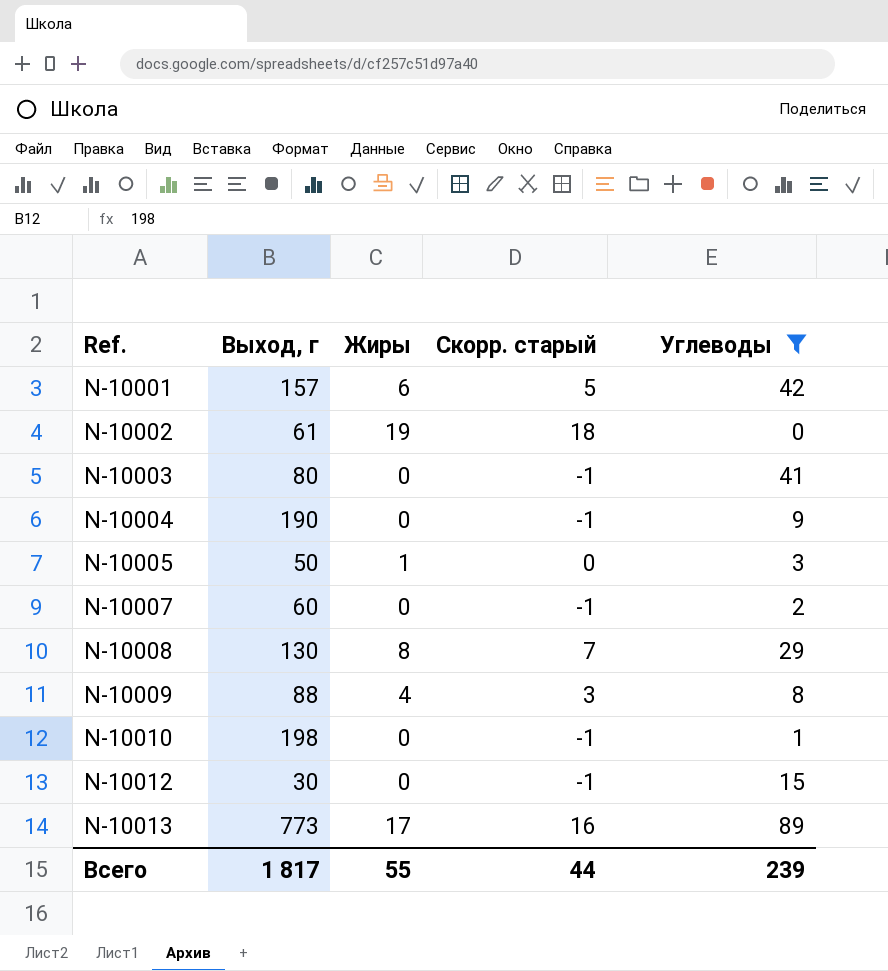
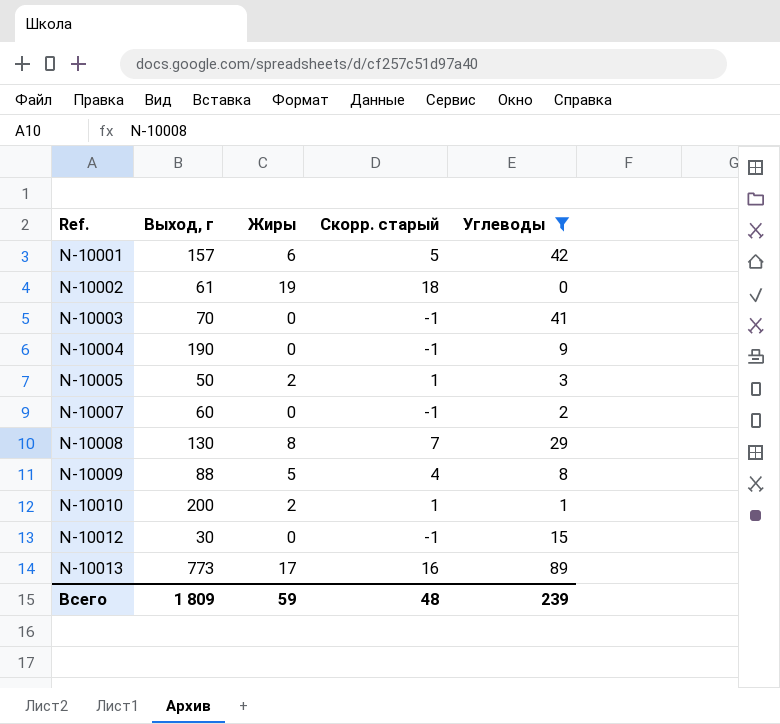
N-10003 | Выход, г: 80 -> 70
N-10005 | Жиры: 1 -> 2
N-10005 | Скорр. старый: 0 -> 1
N-10009 | Жиры: 4 -> 5
N-10009 | Скорр. старый: 3 -> 4
N-10010 | Выход, г: 198 -> 200
N-10010 | Жиры: 0 -> 2
N-10010 | Скорр. старый: -1 -> 1
Всего | Выход, г: 1 817 -> 1 809
Всего | Жиры: 55 -> 59
Всего | Скорр. старый: 44 -> 48

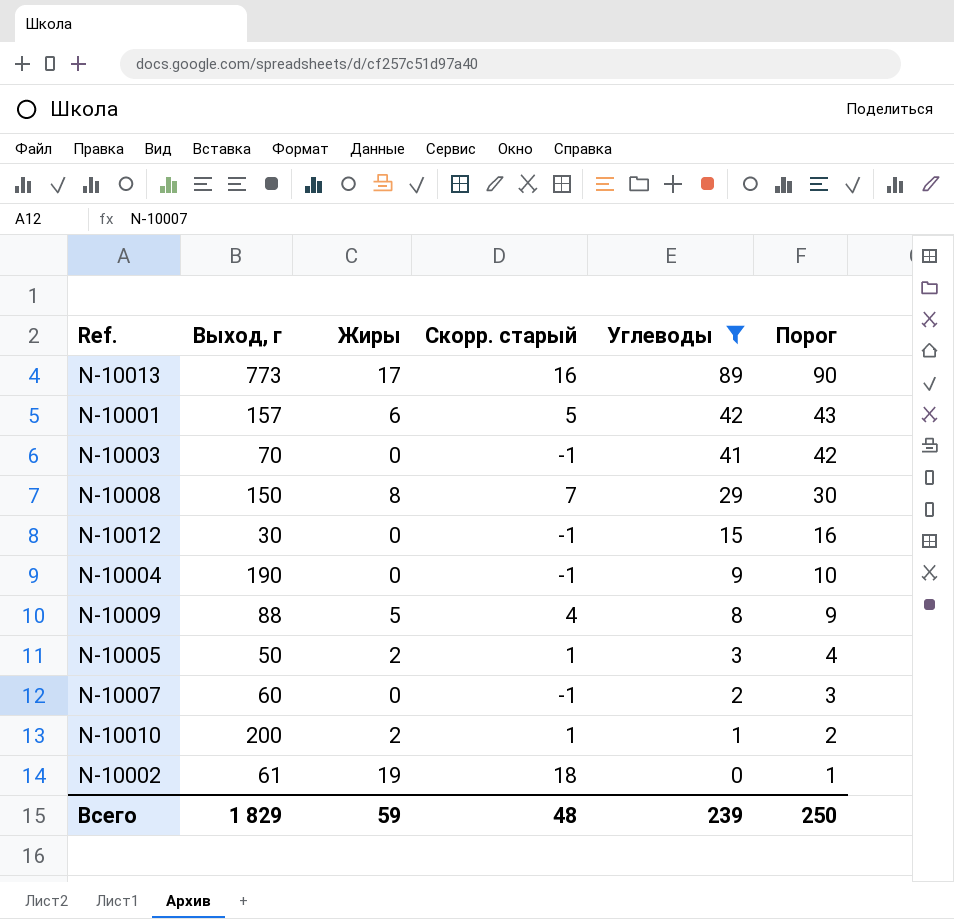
row order: Ref. ascending -> Углеводы descending
column Порог | formula: none -> [Углеводы] + 1
N-10008 | Выход, г: 130 -> 150
Всего | Выход, г: 1 809 -> 1 829

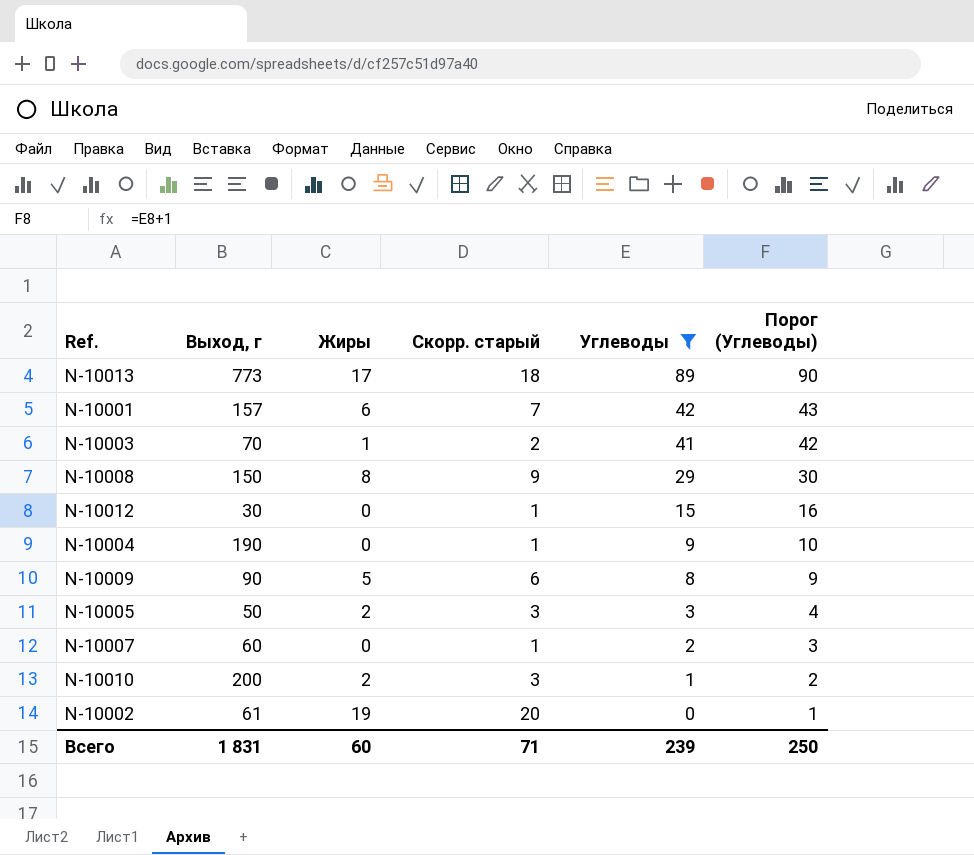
column Скорр. старый | formula: [Жиры] - 1 -> [Жиры] + 1
column name: Порог -> Порог (Углеводы)
N-10003 | Жиры: 0 -> 1
N-10009 | Выход, г: 88 -> 90
Всего | Выход, г: 1 829 -> 1 831
Всего | Жиры: 59 -> 60
Всего | Скорр. старый: 48 -> 71

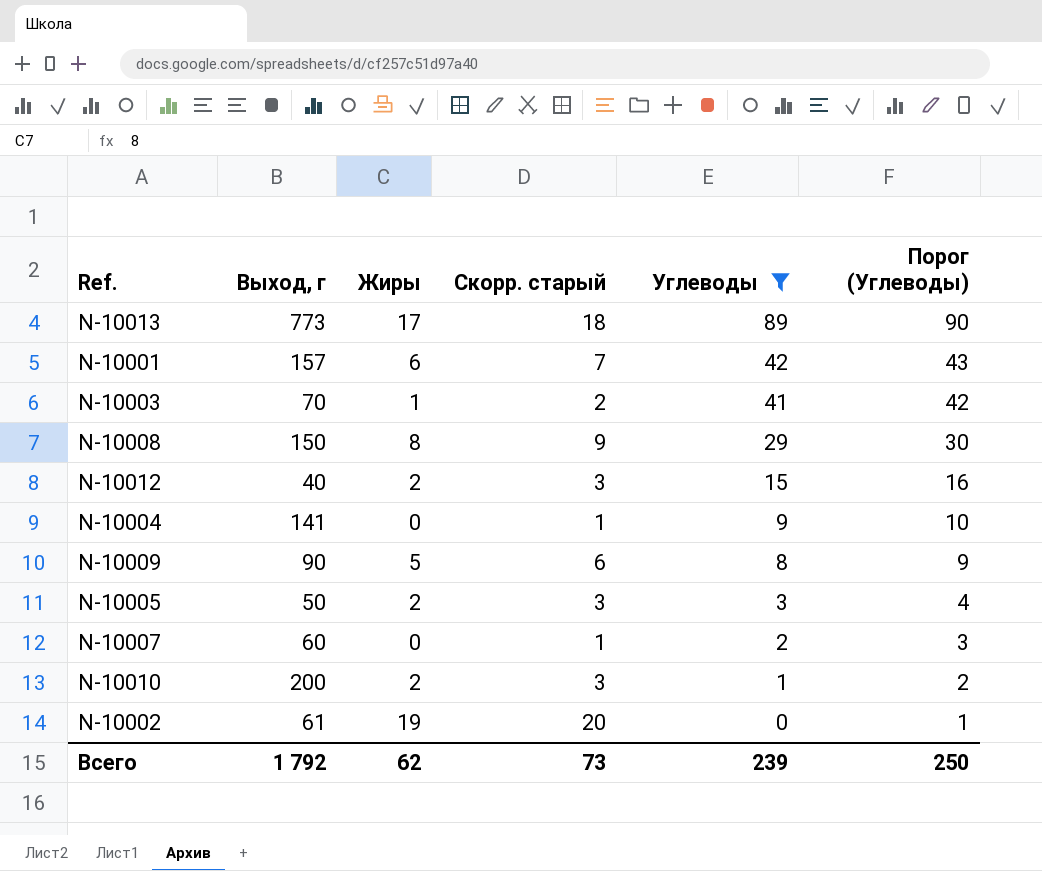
N-10012 | Выход, г: 30 -> 40
N-10012 | Жиры: 0 -> 2
N-10012 | Скорр. старый: 1 -> 3
N-10004 | Выход, г: 190 -> 141
Всего | Выход, г: 1 831 -> 1 792
Всего | Жиры: 60 -> 62
Всего | Скорр. старый: 71 -> 73

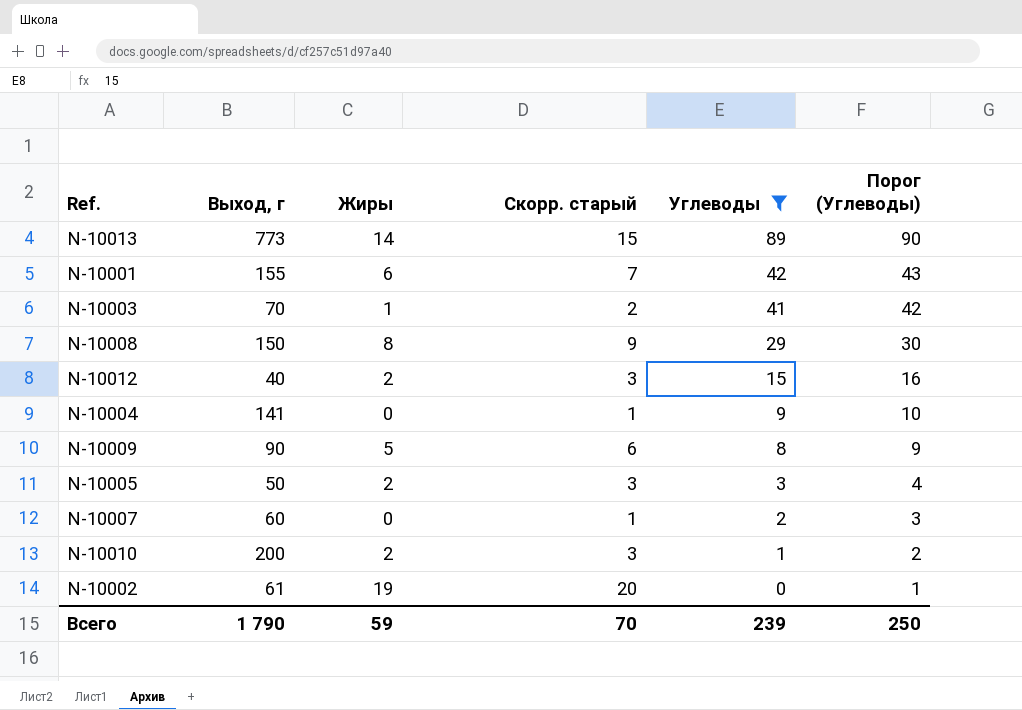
N-10013 | Жиры: 17 -> 14
N-10013 | Скорр. старый: 18 -> 15
N-10001 | Выход, г: 157 -> 155
Всего | Выход, г: 1 792 -> 1 790
Всего | Жиры: 62 -> 59
Всего | Скорр. старый: 73 -> 70

